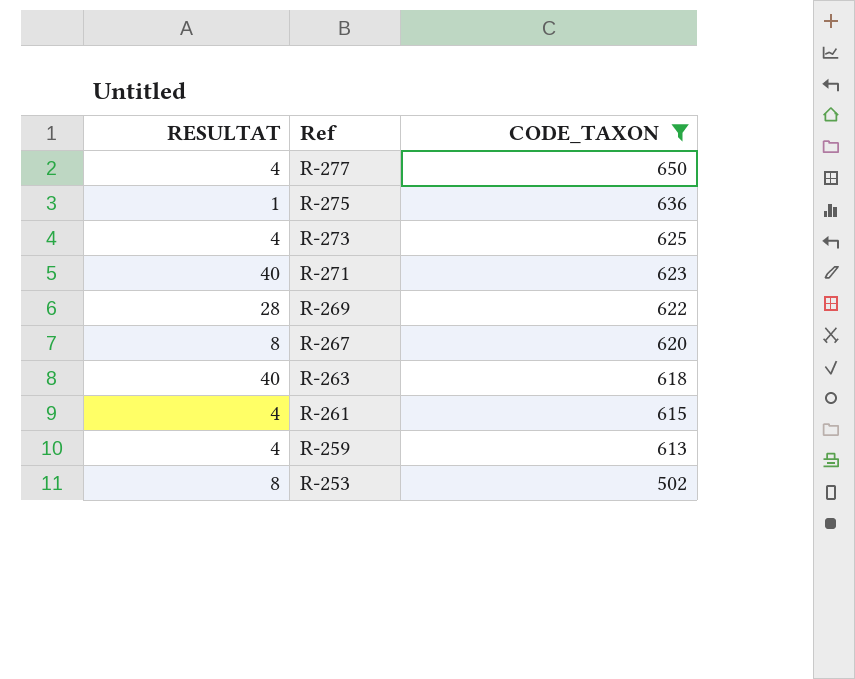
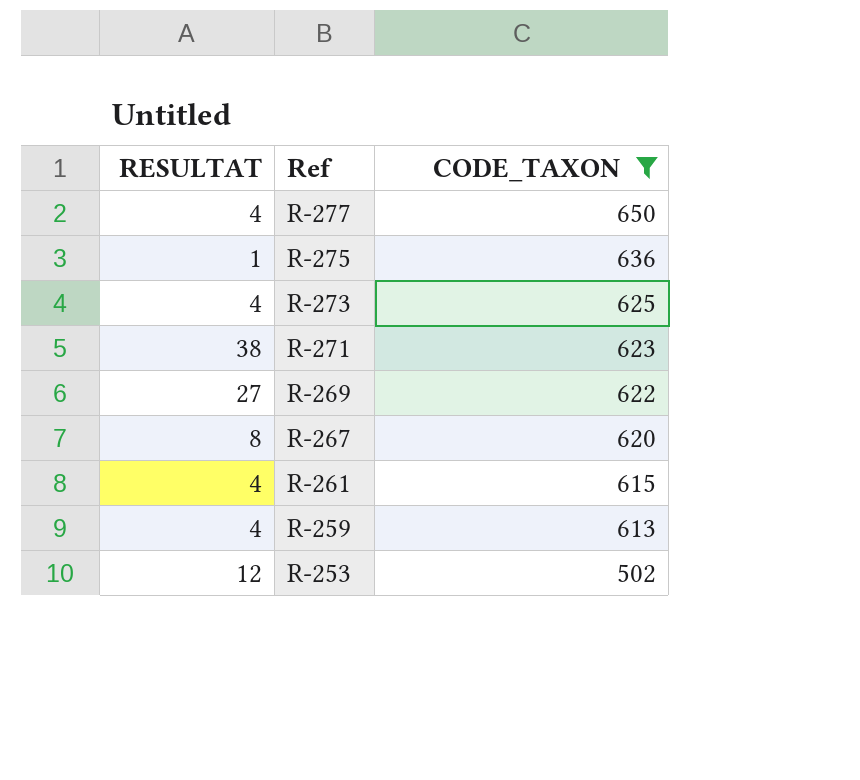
row R-263: 40 | 618 -> none
R-271 | RESULTAT: 40 -> 38
R-269 | RESULTAT: 28 -> 27
R-253 | RESULTAT: 8 -> 12

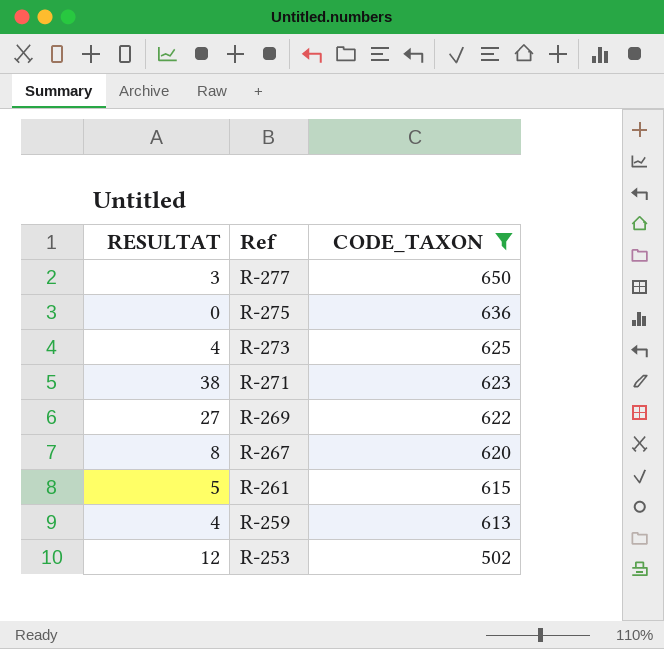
R-277 | RESULTAT: 4 -> 3
R-275 | RESULTAT: 1 -> 0
R-261 | RESULTAT: 4 -> 5

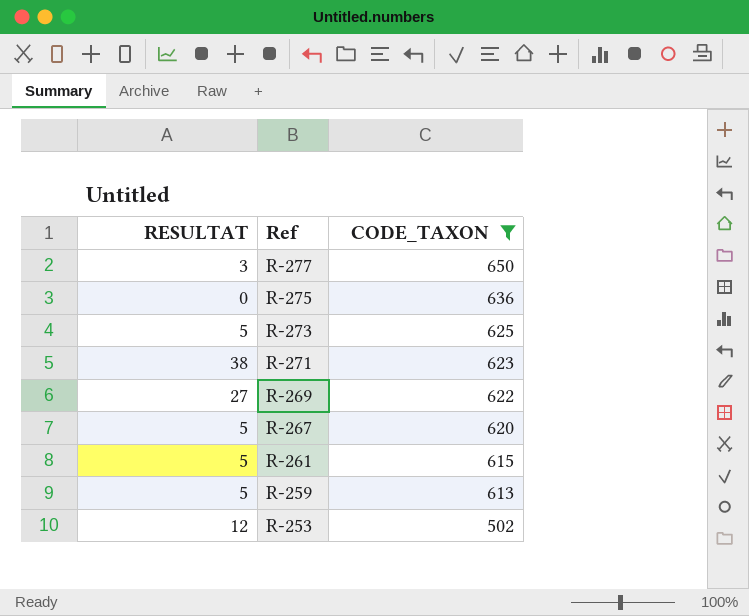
R-273 | RESULTAT: 4 -> 5
R-267 | RESULTAT: 8 -> 5
R-259 | RESULTAT: 4 -> 5

